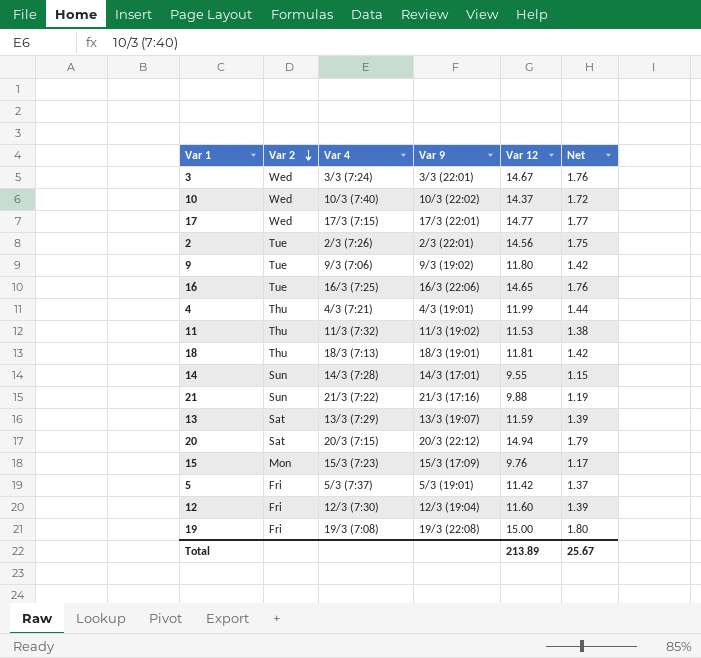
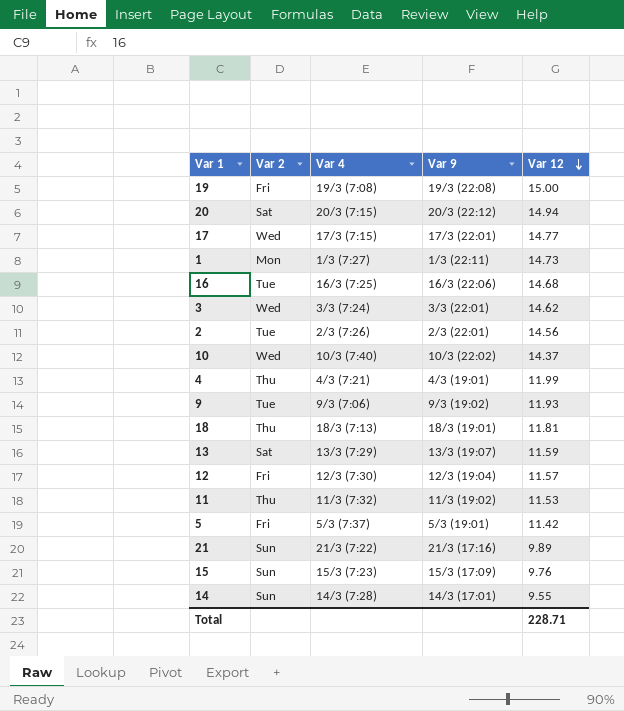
row order: Var 2 descending -> Var 12 descending
column Net | formula: [Var 12] * 0.12 -> none
row 1: none -> Mon | 1/3 (7:27) | 1/3 (22:11) | 14.73
16 | Var 12: 14.65 -> 14.68
3 | Var 12: 14.67 -> 14.62
9 | Var 12: 11.80 -> 11.93
12 | Var 12: 11.60 -> 11.57
21 | Var 12: 9.88 -> 9.89
15 | Var 2: Mon -> Sun
Total | Var 12: 213.89 -> 228.71

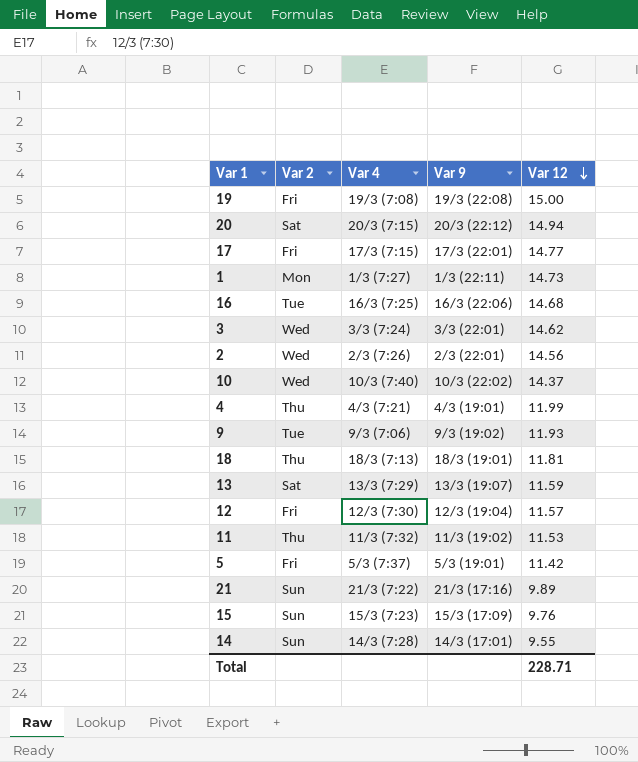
17 | Var 2: Wed -> Fri
2 | Var 2: Tue -> Wed

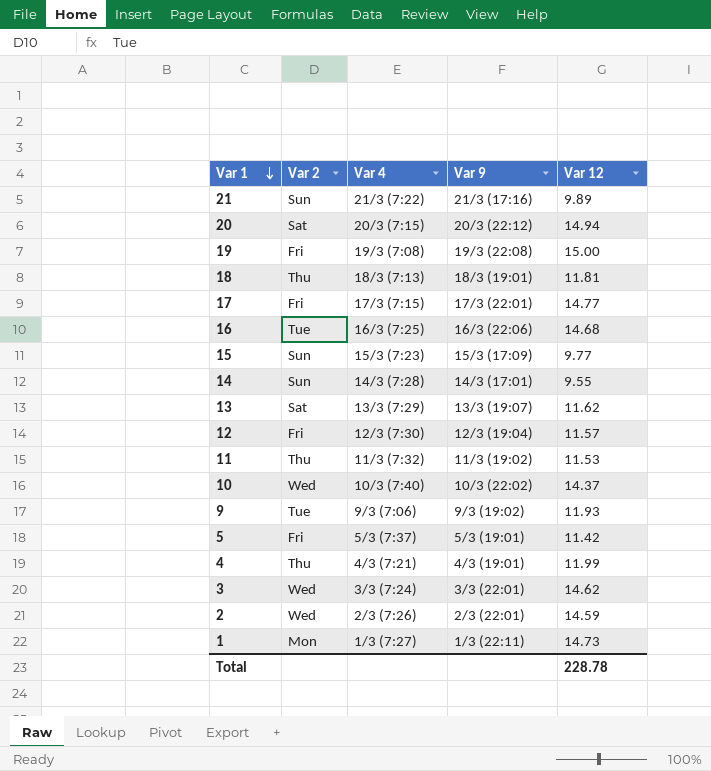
row order: Var 12 descending -> Var 1 descending
15 | Var 12: 9.76 -> 9.77
13 | Var 12: 11.59 -> 11.62
2 | Var 12: 14.56 -> 14.59
Total | Var 12: 228.71 -> 228.78

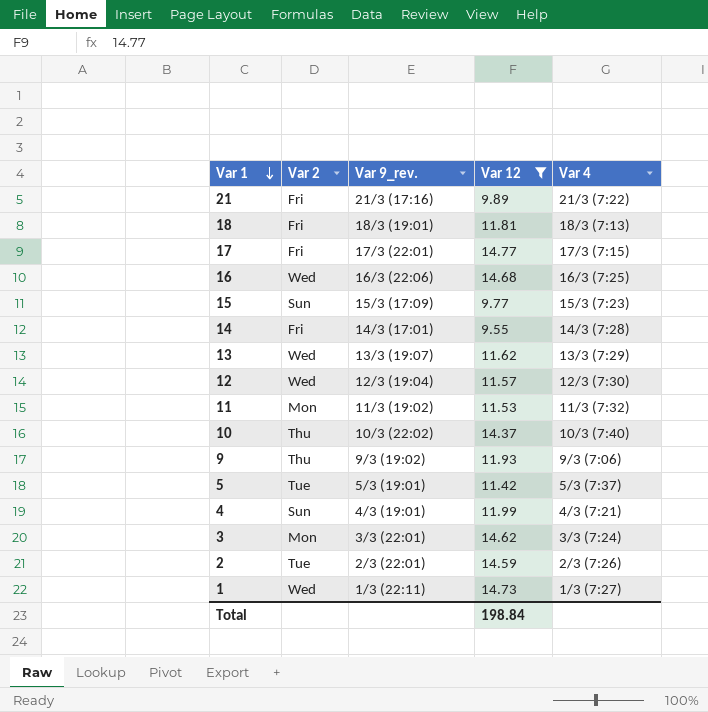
filter: none -> Var 12 <= 14.77
column name: Var 9 -> Var 9_rev.
column Var 4 | position: 3 -> 5
21 | Var 2: Sun -> Fri
18 | Var 2: Thu -> Fri
16 | Var 2: Tue -> Wed
14 | Var 2: Sun -> Fri
13 | Var 2: Sat -> Wed
12 | Var 2: Fri -> Wed
11 | Var 2: Thu -> Mon
10 | Var 2: Wed -> Thu
9 | Var 2: Tue -> Thu
5 | Var 2: Fri -> Tue
4 | Var 2: Thu -> Sun
3 | Var 2: Wed -> Mon
2 | Var 2: Wed -> Tue
1 | Var 2: Mon -> Wed
Total | Var 12: 228.78 -> 198.84

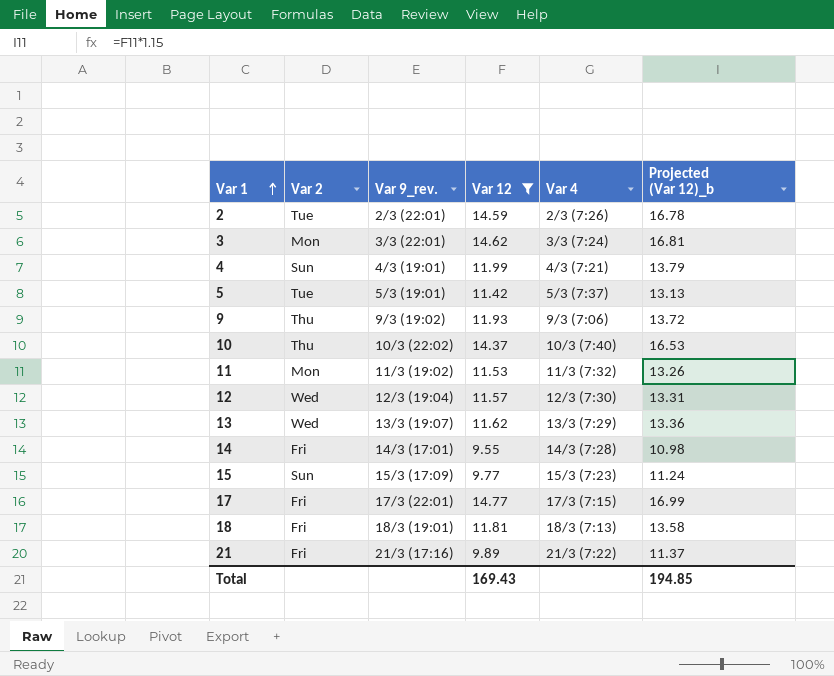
row order: Var 1 descending -> Var 1 ascending
column Projected (Var 12)_b | formula: none -> [Var 12] * 1.15
row 16: Wed | 16/3 (22:06) | 14.68 | 16/3 (7:25) -> none
row 1: Wed | 1/3 (22:11) | 14.73 | 1/3 (7:27) -> none
Total | Var 12: 198.84 -> 169.43

